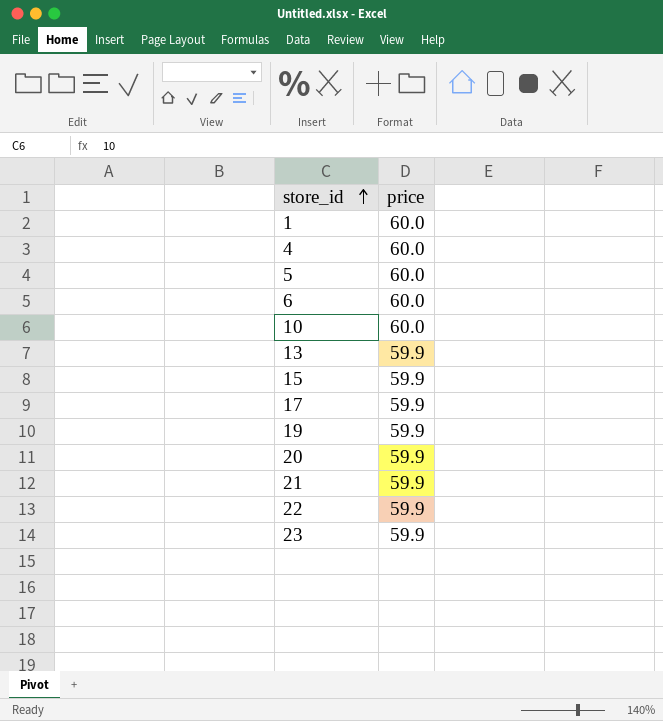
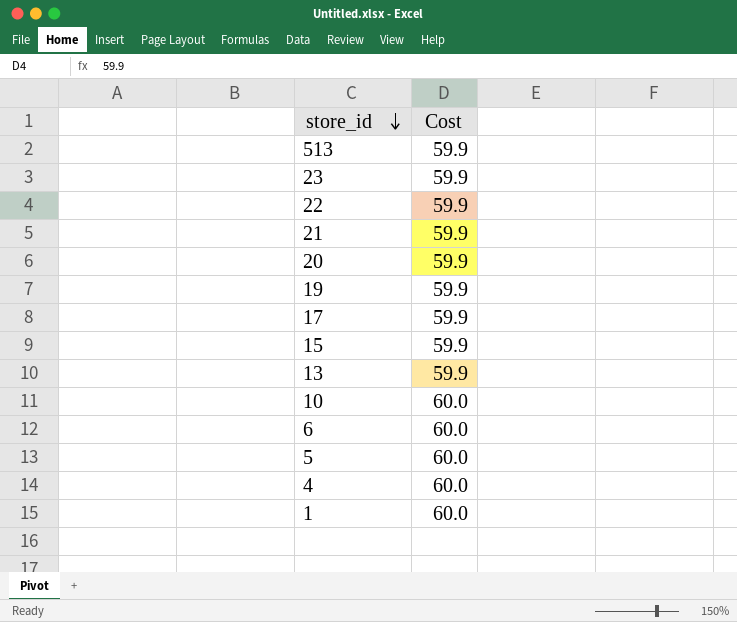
row order: store_id ascending -> store_id descending
column name: price -> Cost
row 513: none -> 59.9

